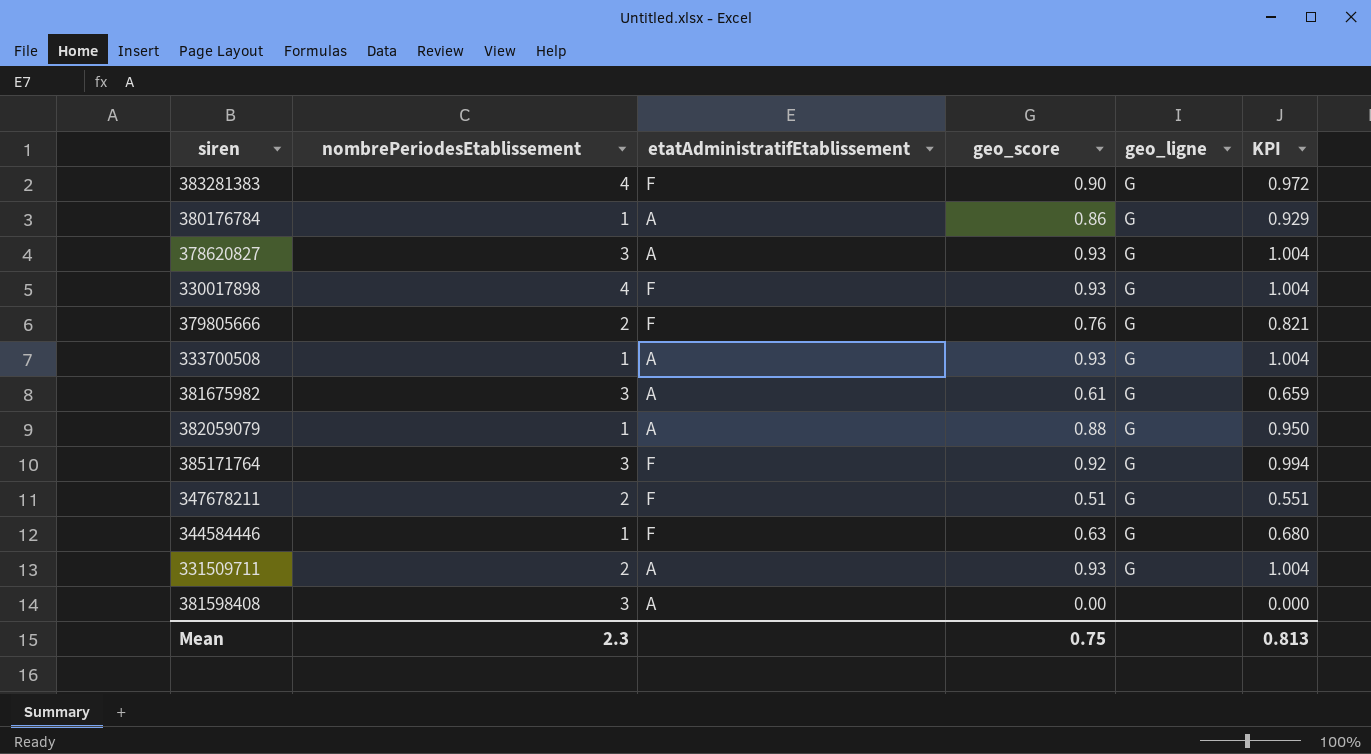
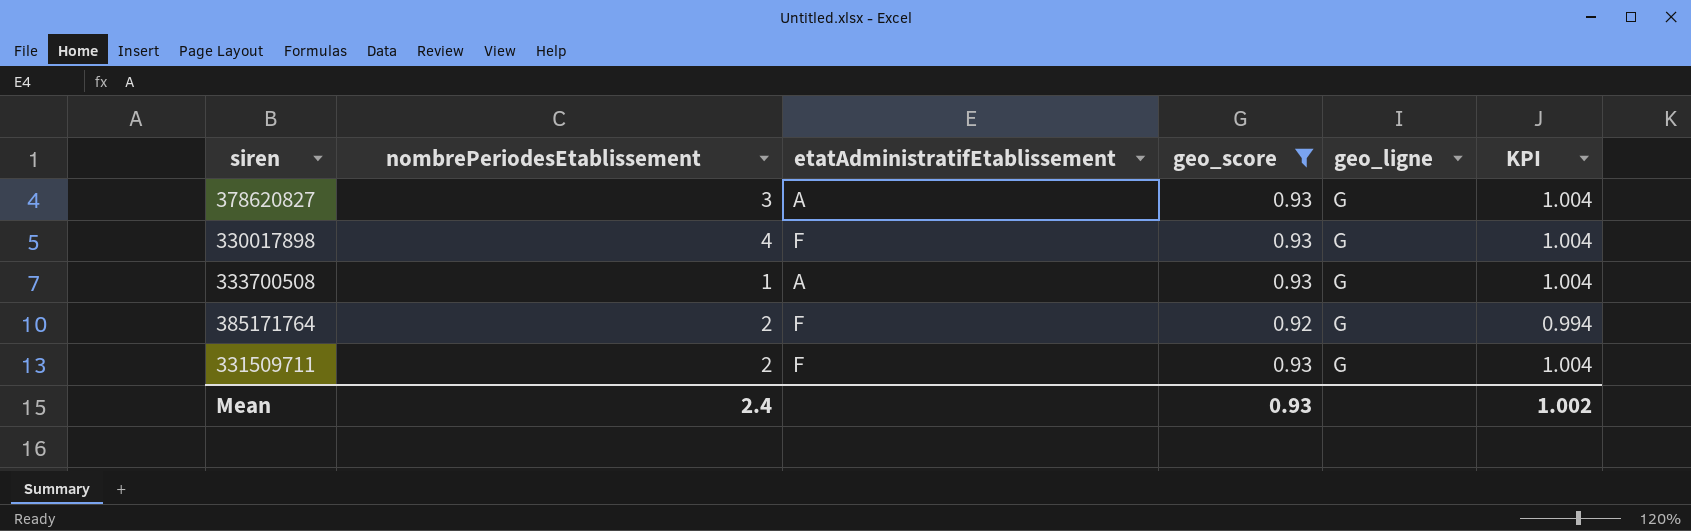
filter: none -> geo_score >= 0.92
385171764 | nombrePeriodesEtablissement: 3 -> 2
331509711 | etatAdministratifEtablissement: A -> F
Mean | nombrePeriodesEtablissement: 2.3 -> 2.4
Mean | geo_score: 0.75 -> 0.93
Mean | KPI: 0.813 -> 1.002

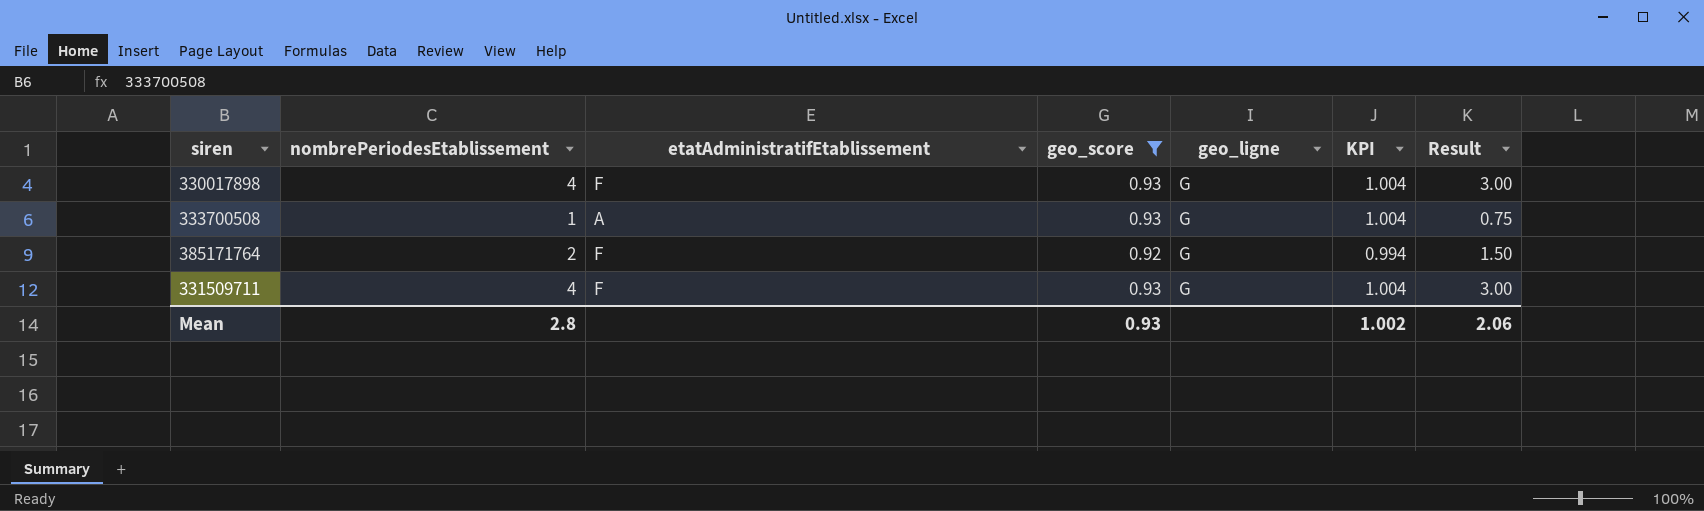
column Result | formula: none -> [nombrePeriodesEtablissement] * 0.75
row 378620827: 3 | A | 0.93 | G | 1.004 -> none
331509711 | nombrePeriodesEtablissement: 2 -> 4
Mean | nombrePeriodesEtablissement: 2.4 -> 2.8

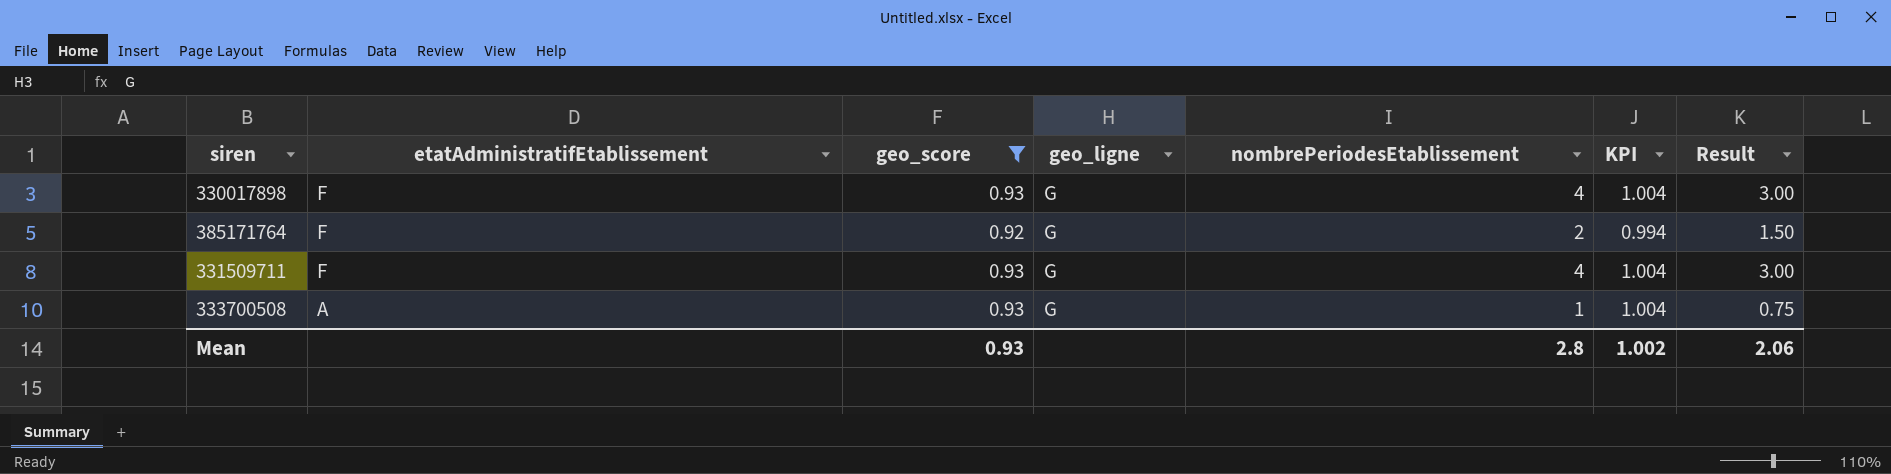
row order: none -> etatAdministratifEtablissement descending
column nombrePeriodesEtablissement | position: 2 -> 5

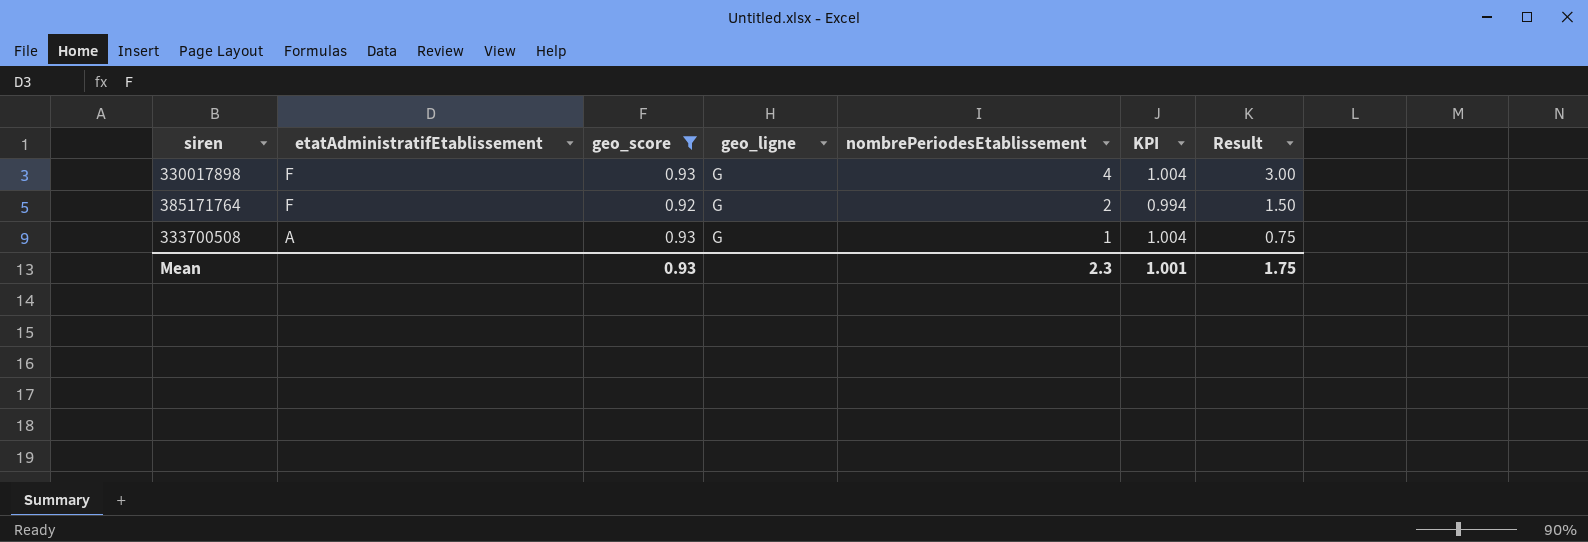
row 331509711: F | 0.93 | G | 4 | 1.004 | 3.00 -> none
Mean | nombrePeriodesEtablissement: 2.8 -> 2.3
Mean | KPI: 1.002 -> 1.001
Mean | Result: 2.06 -> 1.75

